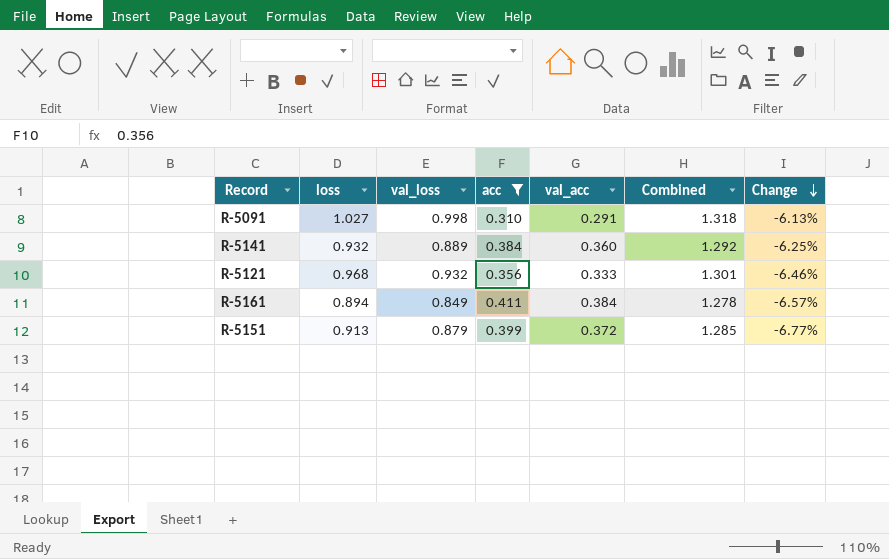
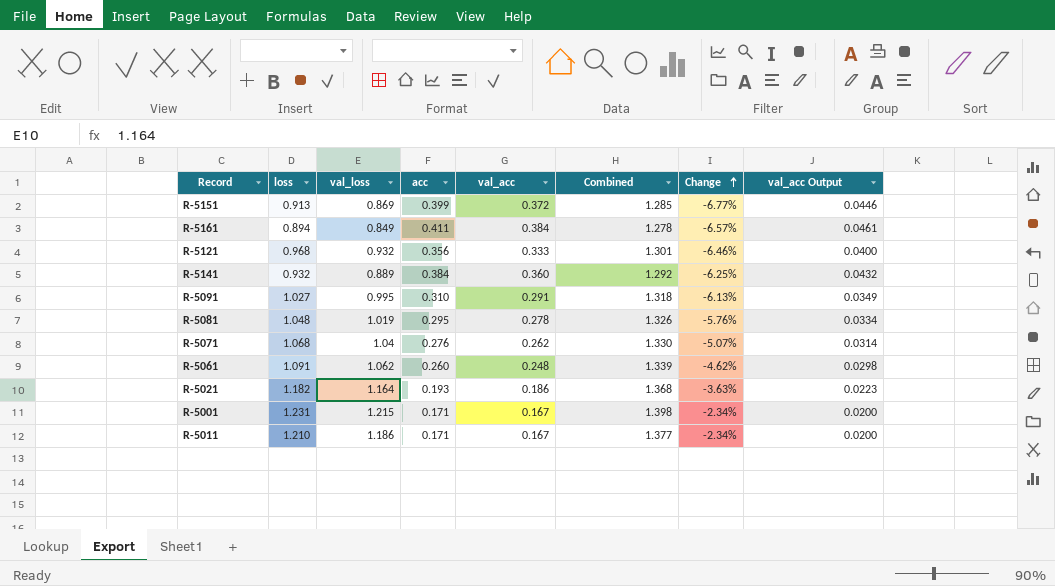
filter: acc >= 0.310 -> none
row order: Change descending -> Change ascending
column val_acc Output | formula: none -> [val_acc] * 0.12
R-5151 | val_loss: 0.879 -> 0.869
R-5091 | val_loss: 0.998 -> 0.995

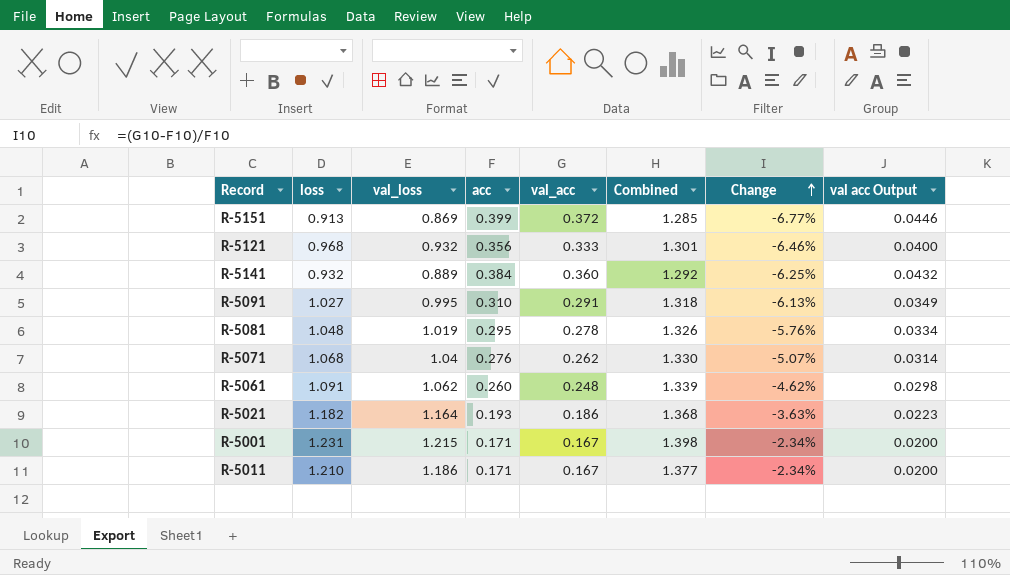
column name: val_acc Output -> val acc Output
row R-5161: 0.894 | 0.849 | 0.411 | 0.384 | 1.278 | -6.57% | 0.0461 -> none

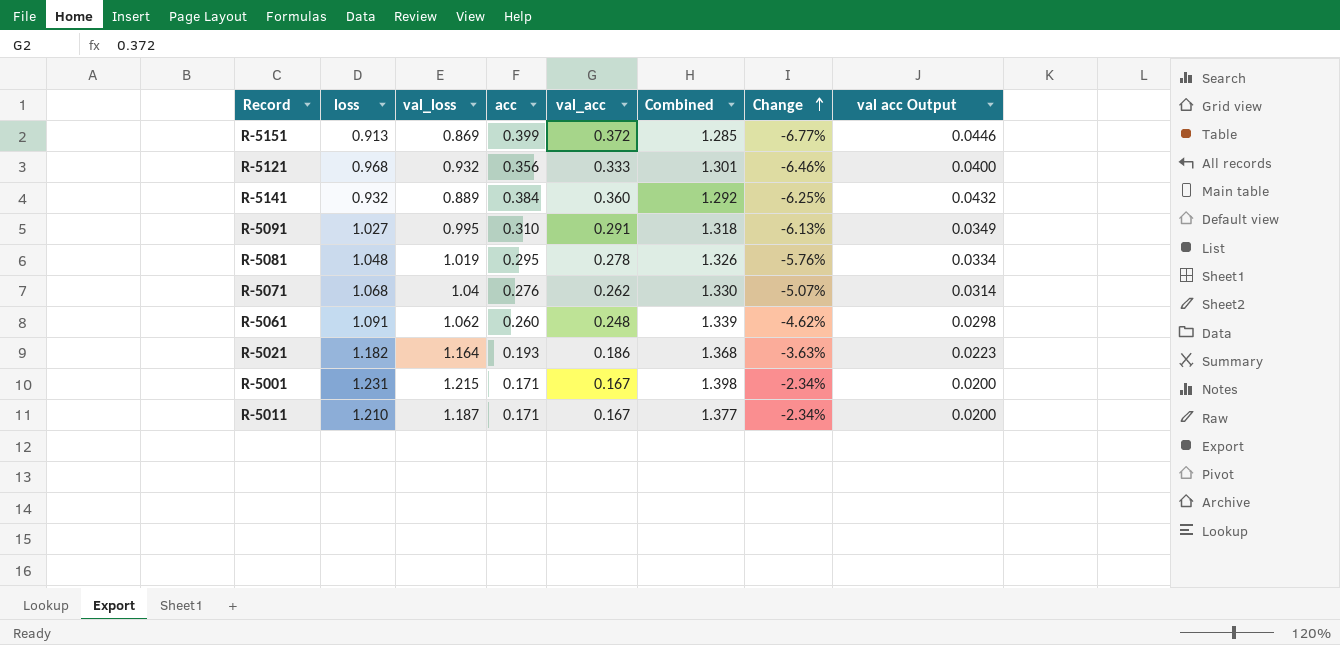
R-5011 | val_loss: 1.186 -> 1.187

